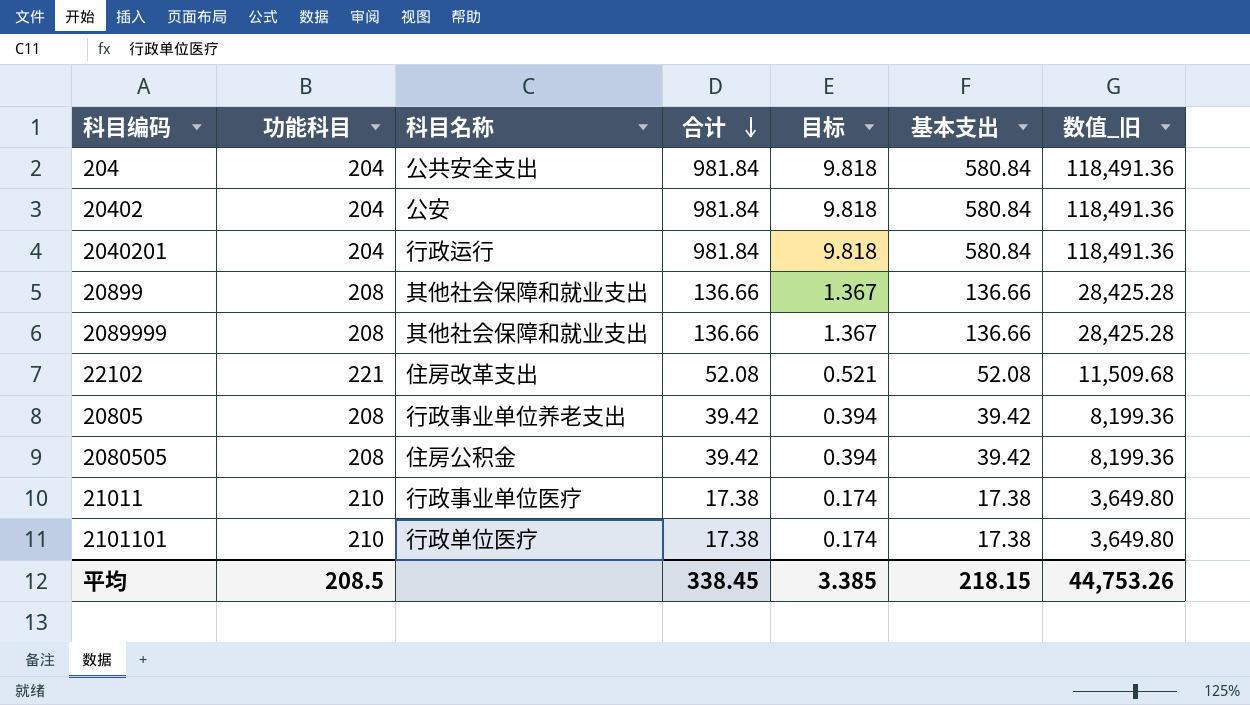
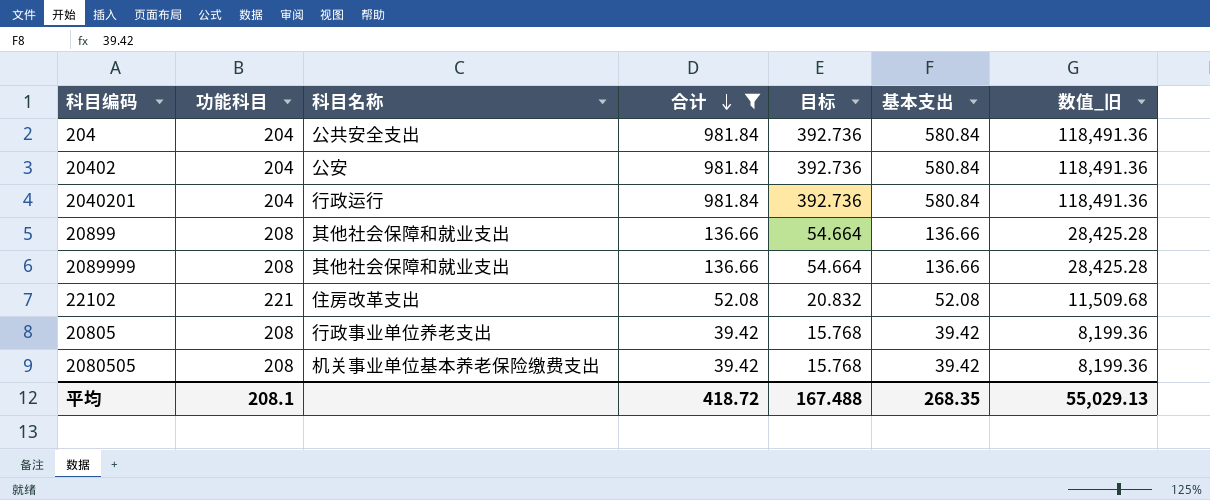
filter: none -> 合计 != 17.38
column 目标 | formula: [合计] * 0.01 -> [合计] * 0.4
2080505 | 科目名称: 住房公积金 -> 机关事业单位基本养老保险缴费支出
平均 | 功能科目: 208.5 -> 208.1
平均 | 合计: 338.45 -> 418.72
平均 | 目标: 3.385 -> 167.488
平均 | 基本支出: 218.15 -> 268.35
平均 | 数值_旧: 44,753.26 -> 55,029.13

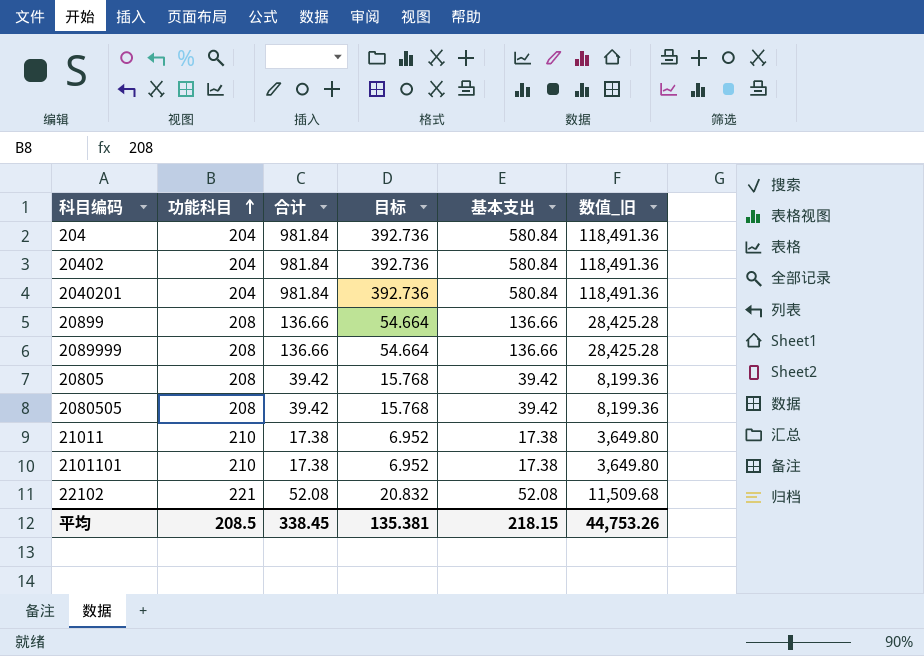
filter: 合计 != 17.38 -> none
row order: 合计 descending -> 功能科目 ascending
column 科目名称 | position: 3 -> none
平均 | 功能科目: 208.1 -> 208.5
平均 | 合计: 418.72 -> 338.45
平均 | 目标: 167.488 -> 135.381
平均 | 基本支出: 268.35 -> 218.15
平均 | 数值_旧: 55,029.13 -> 44,753.26

